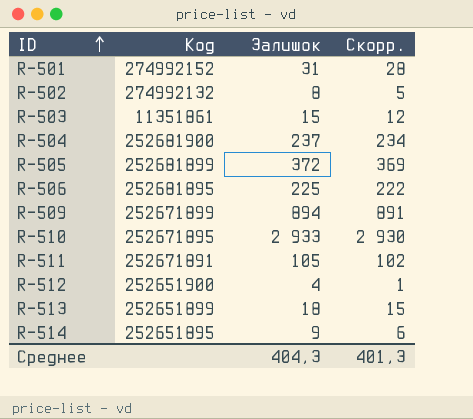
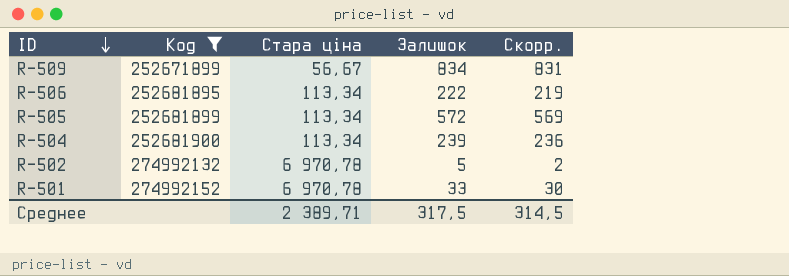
filter: none -> Код >= 252671899
row order: ID ascending -> ID descending
column Стара ціна | position: none -> 3
R-509 | Залишок: 894 -> 834
R-509 | Скорр.: 891 -> 831
R-506 | Залишок: 225 -> 222
R-506 | Скорр.: 222 -> 219
R-505 | Залишок: 372 -> 572
R-505 | Скорр.: 369 -> 569
R-504 | Залишок: 237 -> 239
R-504 | Скорр.: 234 -> 236
R-502 | Залишок: 8 -> 5
R-502 | Скорр.: 5 -> 2
R-501 | Залишок: 31 -> 33
R-501 | Скорр.: 28 -> 30
Среднее | Залишок: 404,3 -> 317,5
Среднее | Скорр.: 401,3 -> 314,5

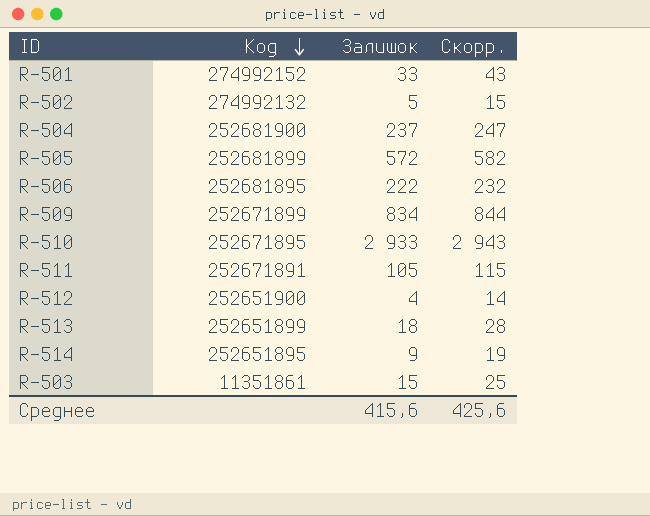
filter: Код >= 252671899 -> none
row order: ID descending -> Код descending
column Стара ціна | position: 3 -> none
column Скорр. | formula: [Залишок] - 3 -> [Залишок] + 10
R-504 | Залишок: 239 -> 237
Среднее | Залишок: 317,5 -> 415,6
Среднее | Скорр.: 314,5 -> 425,6

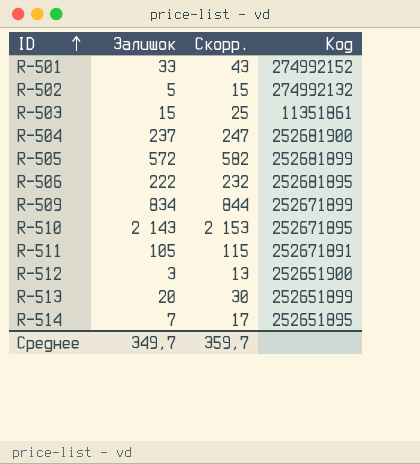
row order: Код descending -> ID ascending
column Код | position: 2 -> 4
R-510 | Залишок: 2 933 -> 2 143
R-510 | Скорр.: 2 943 -> 2 153
R-512 | Залишок: 4 -> 3
R-512 | Скорр.: 14 -> 13
R-513 | Залишок: 18 -> 20
R-513 | Скорр.: 28 -> 30
R-514 | Залишок: 9 -> 7
R-514 | Скорр.: 19 -> 17
Среднее | Залишок: 415,6 -> 349,7
Среднее | Скорр.: 425,6 -> 359,7

